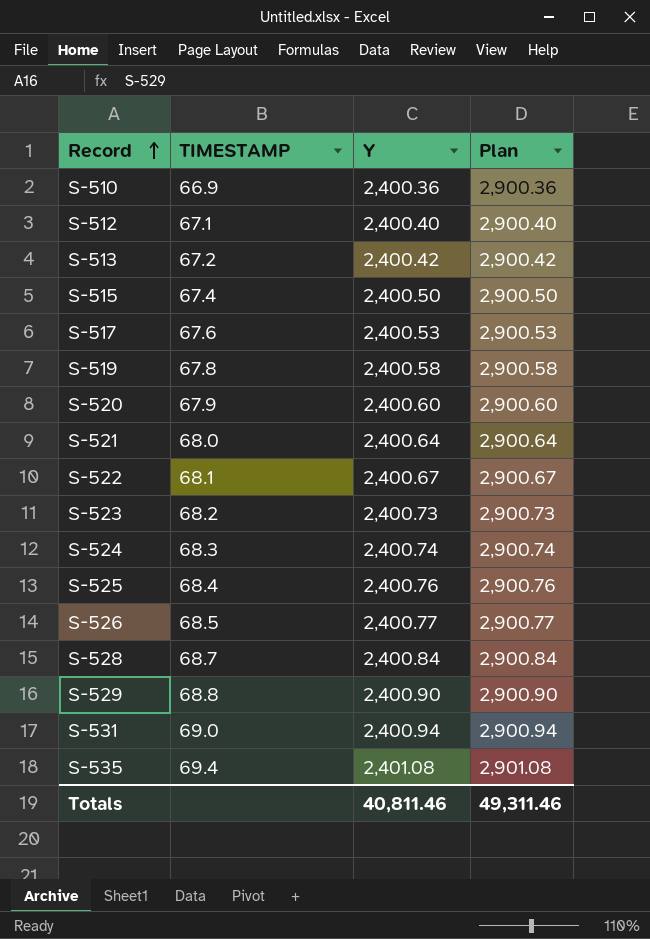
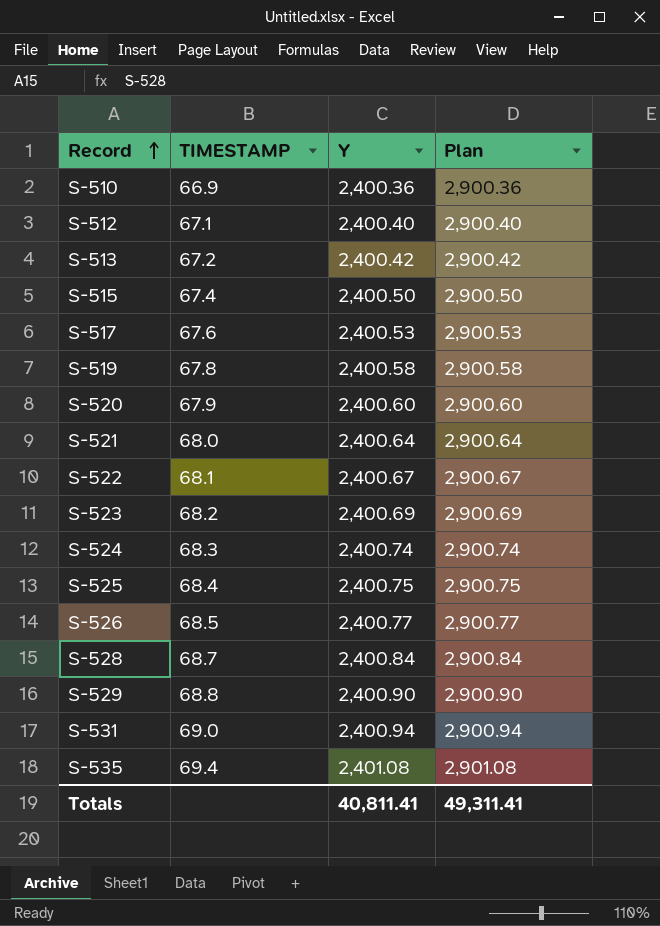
S-523 | Y: 2,400.73 -> 2,400.69
S-523 | Plan: 2,900.73 -> 2,900.69
S-525 | Y: 2,400.76 -> 2,400.75
S-525 | Plan: 2,900.76 -> 2,900.75
Totals | Y: 40,811.46 -> 40,811.41
Totals | Plan: 49,311.46 -> 49,311.41

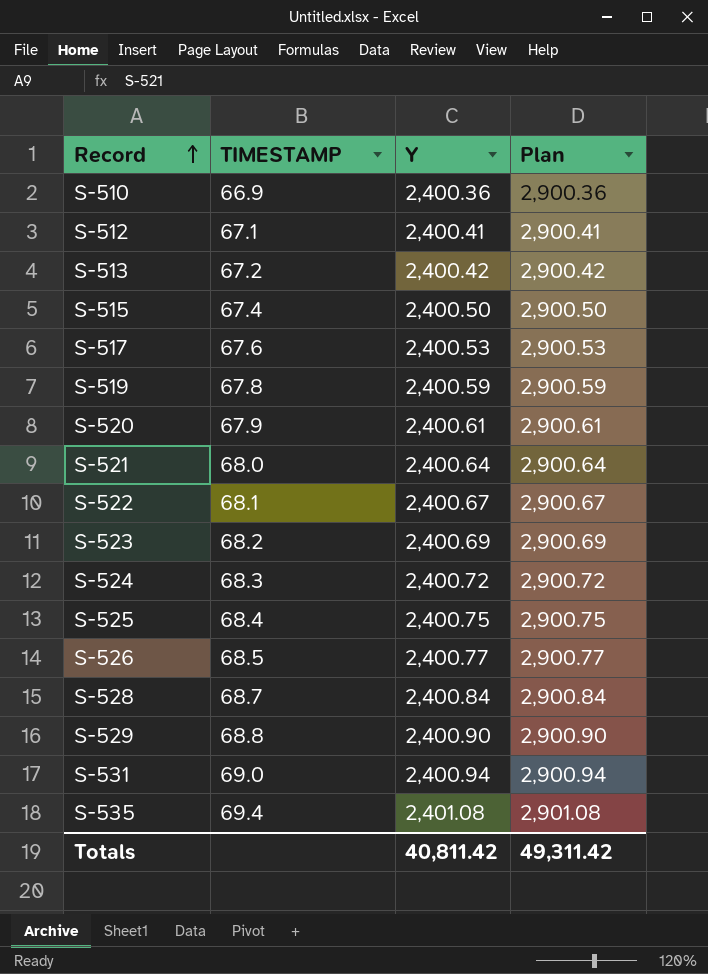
S-512 | Y: 2,400.40 -> 2,400.41
S-512 | Plan: 2,900.40 -> 2,900.41
S-519 | Y: 2,400.58 -> 2,400.59
S-519 | Plan: 2,900.58 -> 2,900.59
S-520 | Y: 2,400.60 -> 2,400.61
S-520 | Plan: 2,900.60 -> 2,900.61
S-524 | Y: 2,400.74 -> 2,400.72
S-524 | Plan: 2,900.74 -> 2,900.72
Totals | Y: 40,811.41 -> 40,811.42
Totals | Plan: 49,311.41 -> 49,311.42

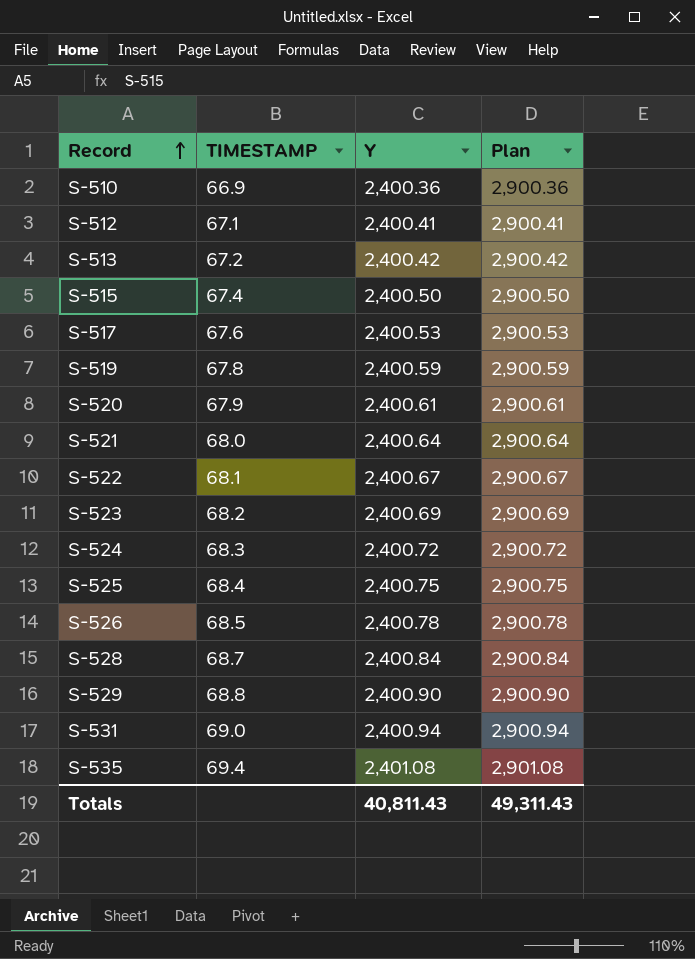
S-526 | Y: 2,400.77 -> 2,400.78
S-526 | Plan: 2,900.77 -> 2,900.78
Totals | Y: 40,811.42 -> 40,811.43
Totals | Plan: 49,311.42 -> 49,311.43

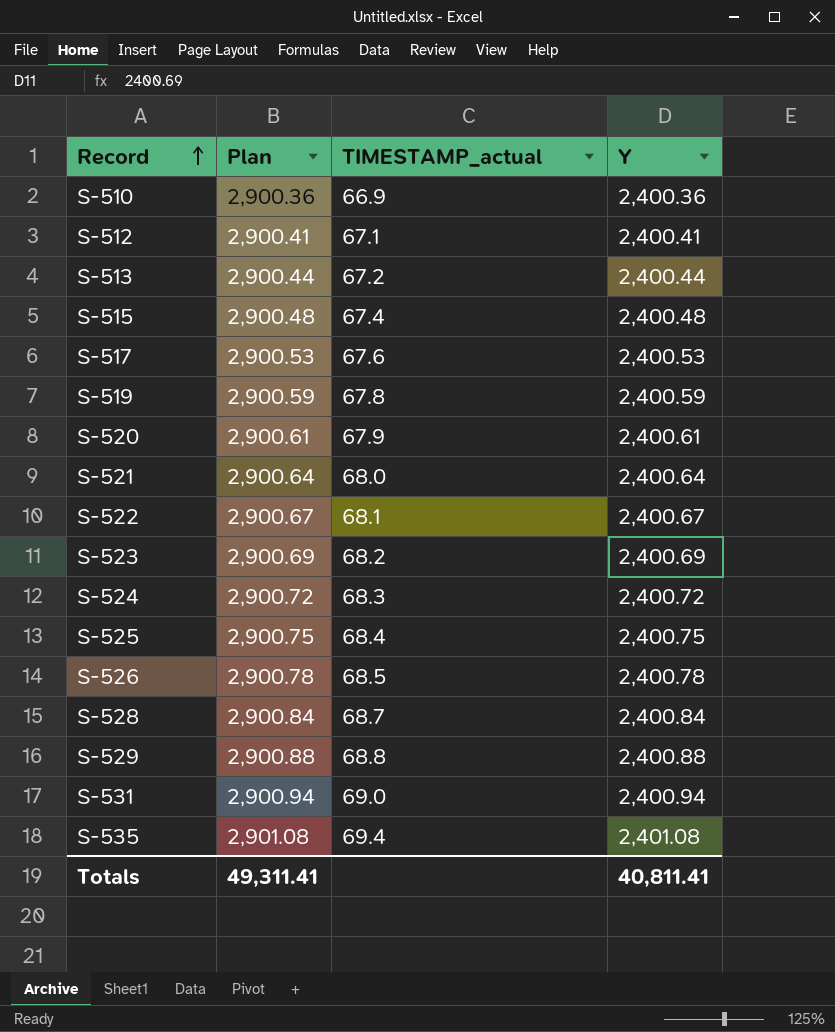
column Plan | position: 4 -> 2
column name: TIMESTAMP -> TIMESTAMP_actual
S-513 | Plan: 2,900.42 -> 2,900.44
S-513 | Y: 2,400.42 -> 2,400.44
S-515 | Plan: 2,900.50 -> 2,900.48
S-515 | Y: 2,400.50 -> 2,400.48
S-529 | Plan: 2,900.90 -> 2,900.88
S-529 | Y: 2,400.90 -> 2,400.88
Totals | Plan: 49,311.43 -> 49,311.41
Totals | Y: 40,811.43 -> 40,811.41

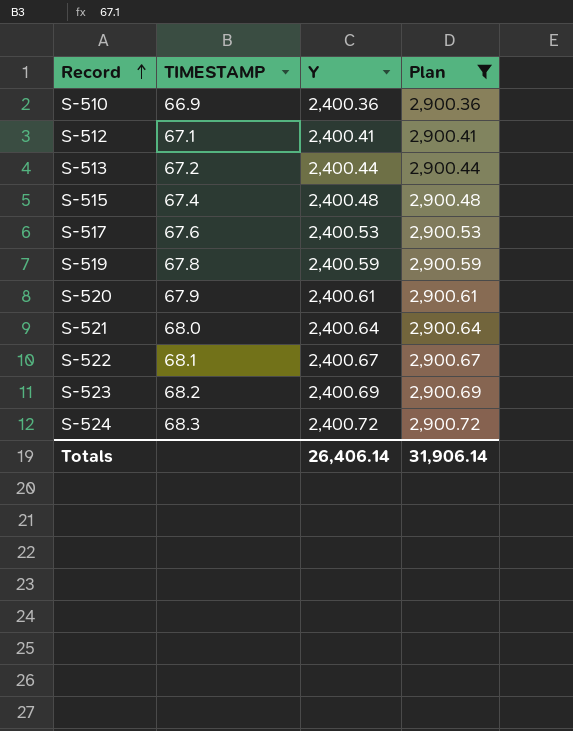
filter: none -> Plan <= 2,900.72
column name: TIMESTAMP_actual -> TIMESTAMP
column Plan | position: 2 -> 4
Totals | Y: 40,811.41 -> 26,406.14
Totals | Plan: 49,311.41 -> 31,906.14

